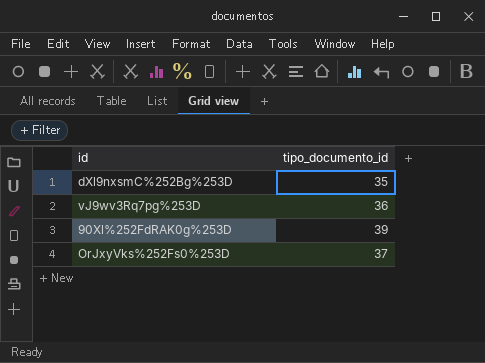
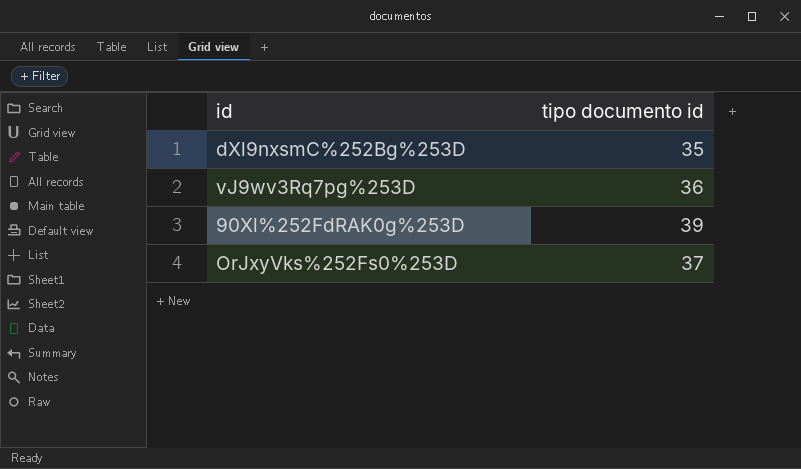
column name: tipo_documento_id -> tipo documento id

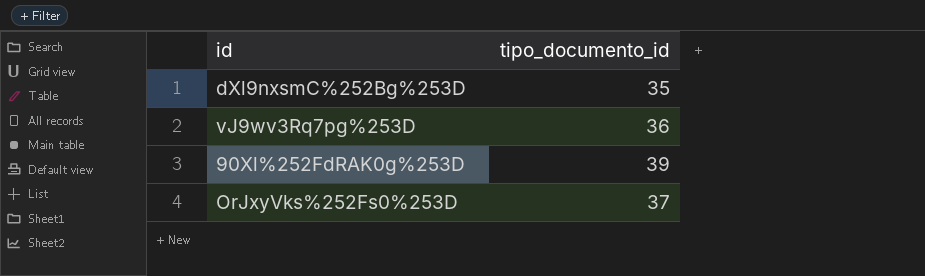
column name: tipo documento id -> tipo_documento_id

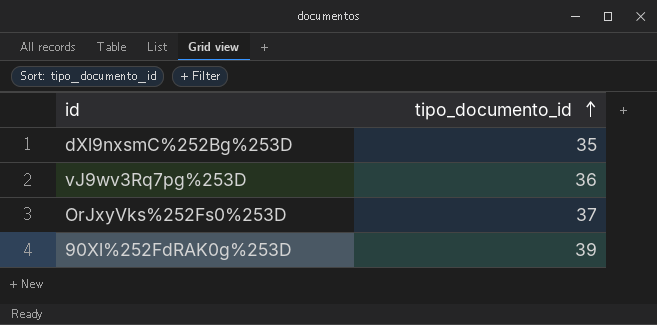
row order: none -> tipo_documento_id ascending

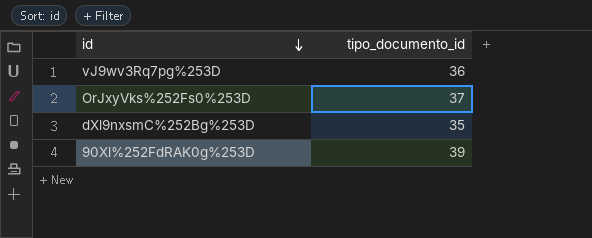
row order: tipo_documento_id ascending -> id descending

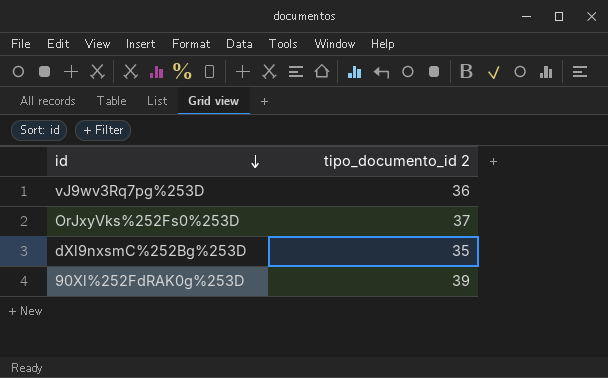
column name: tipo_documento_id -> tipo_documento_id 2

